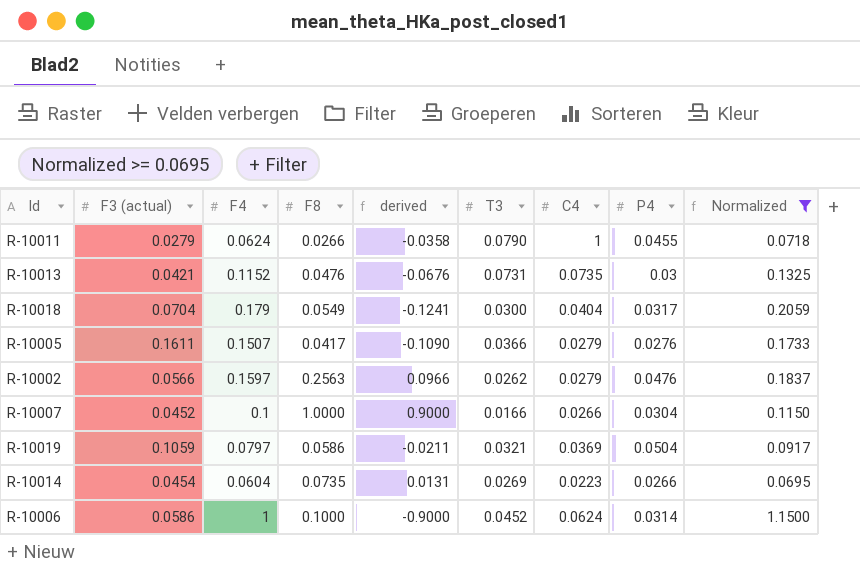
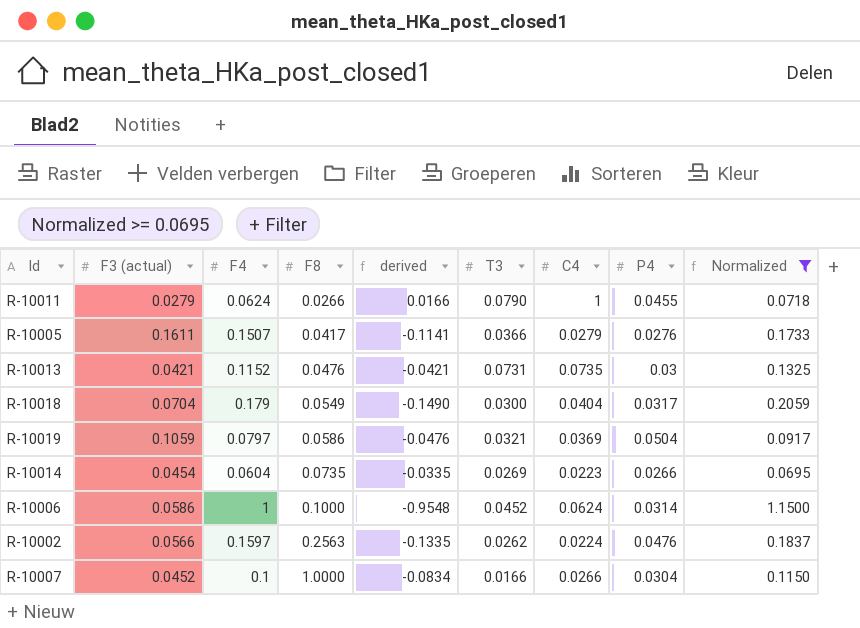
row order: none -> F8 ascending
column derived | formula: [F8] - [F4] -> [T3] - [F4]
R-10002 | C4: 0.0279 -> 0.0224

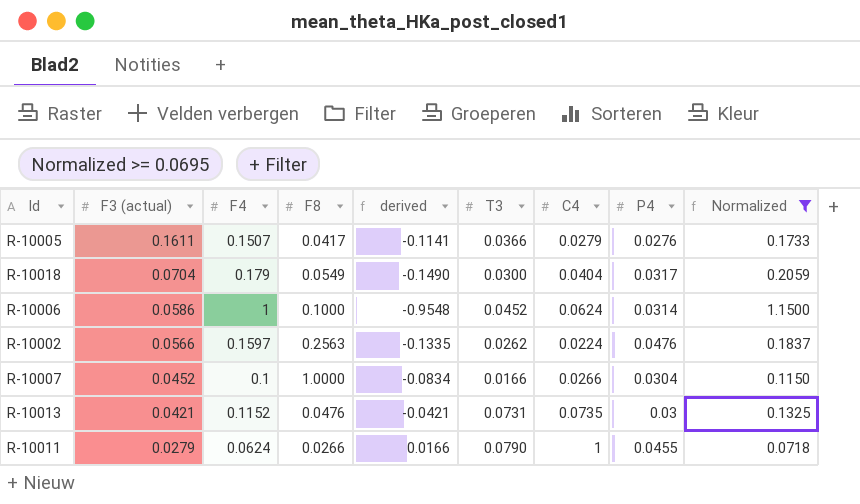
row order: F8 ascending -> F3 (actual) descending
row R-10019: 0.1059 | 0.0797 | 0.0586 | -0.0476 | 0.0321 | 0.0369 | 0.0504 | 0.0917 -> none
row R-10014: 0.0454 | 0.0604 | 0.0735 | -0.0335 | 0.0269 | 0.0223 | 0.0266 | 0.0695 -> none

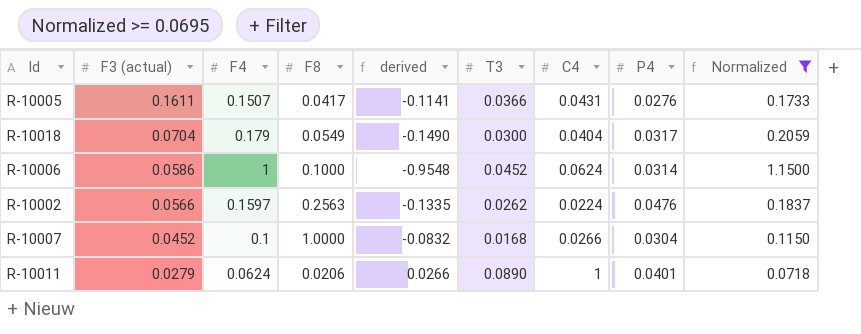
row R-10013: 0.0421 | 0.1152 | 0.0476 | -0.0421 | 0.0731 | 0.0735 | 0.03 | 0.1325 -> none
R-10005 | C4: 0.0279 -> 0.0431
R-10007 | derived: -0.0834 -> -0.0832
R-10007 | T3: 0.0166 -> 0.0168
R-10011 | F8: 0.0266 -> 0.0206
R-10011 | derived: 0.0166 -> 0.0266
R-10011 | T3: 0.0790 -> 0.0890
R-10011 | P4: 0.0455 -> 0.0401

